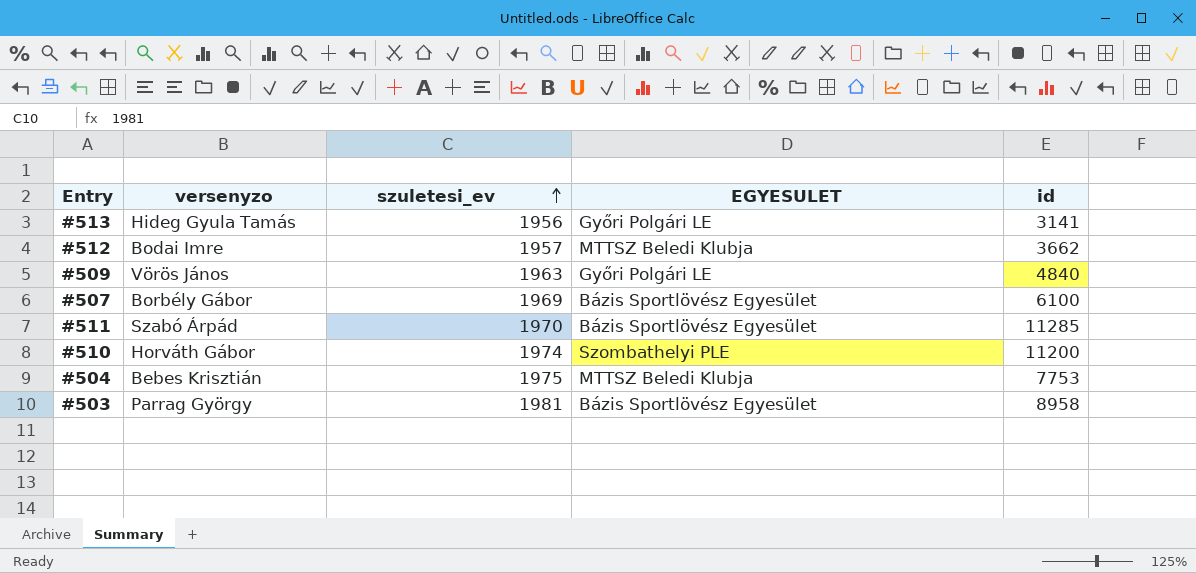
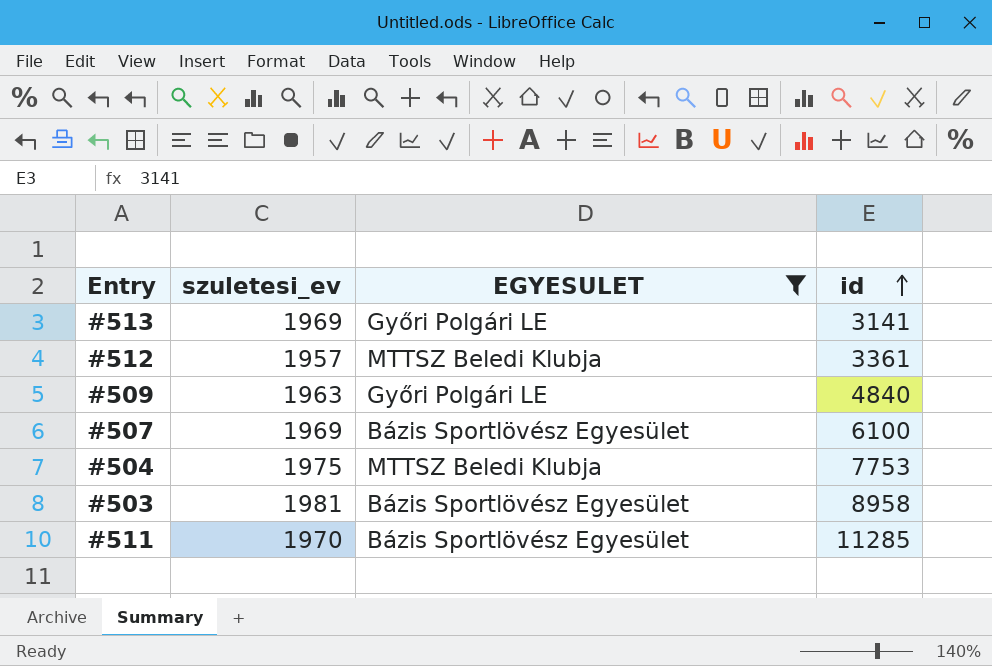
filter: none -> EGYESULET != Szombathelyi PLE
row order: szuletesi_ev ascending -> id ascending
column versenyzo | position: 2 -> none
#513 | szuletesi_ev: 1956 -> 1969
#512 | id: 3662 -> 3361

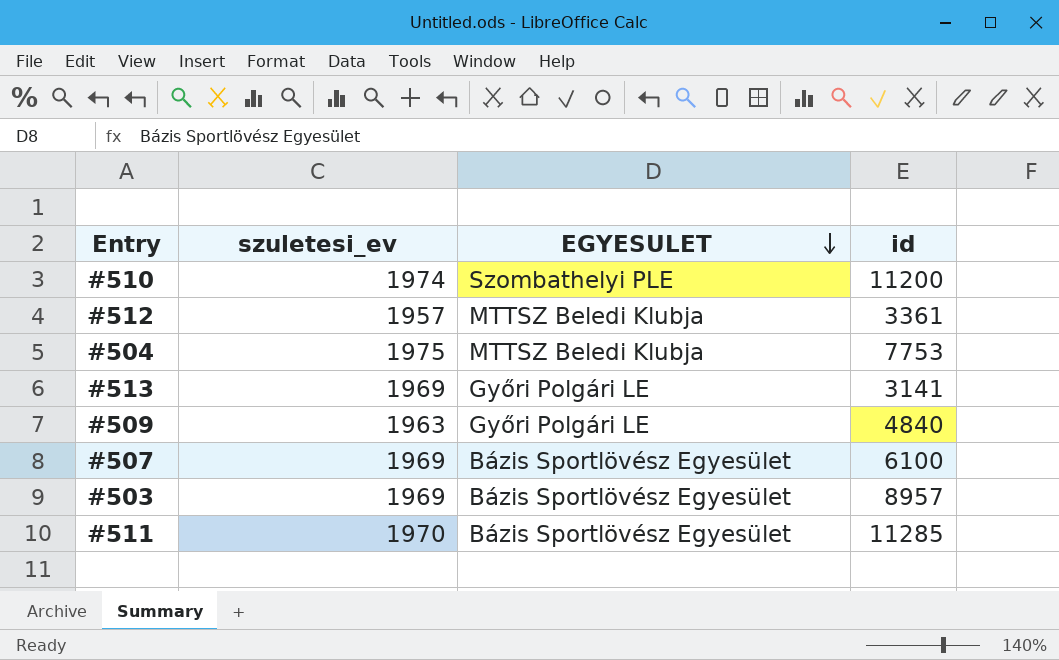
filter: EGYESULET != Szombathelyi PLE -> none
row order: id ascending -> EGYESULET descending
#503 | szuletesi_ev: 1981 -> 1969
#503 | id: 8958 -> 8957

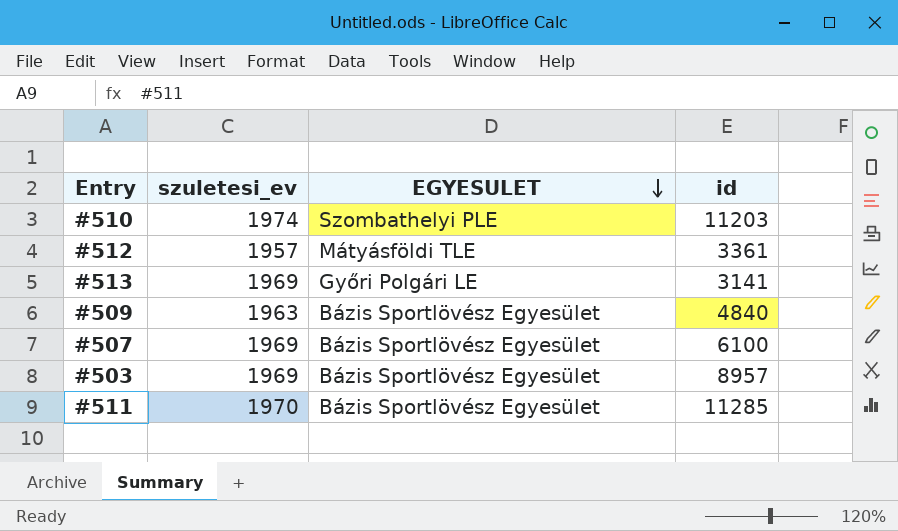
row #504: 1975 | MTTSZ Beledi Klubja | 7753 -> none
#510 | id: 11200 -> 11203
#512 | EGYESULET: MTTSZ Beledi Klubja -> Mátyásföldi TLE
#509 | EGYESULET: Győri Polgári LE -> Bázis Sportlövész Egyesület

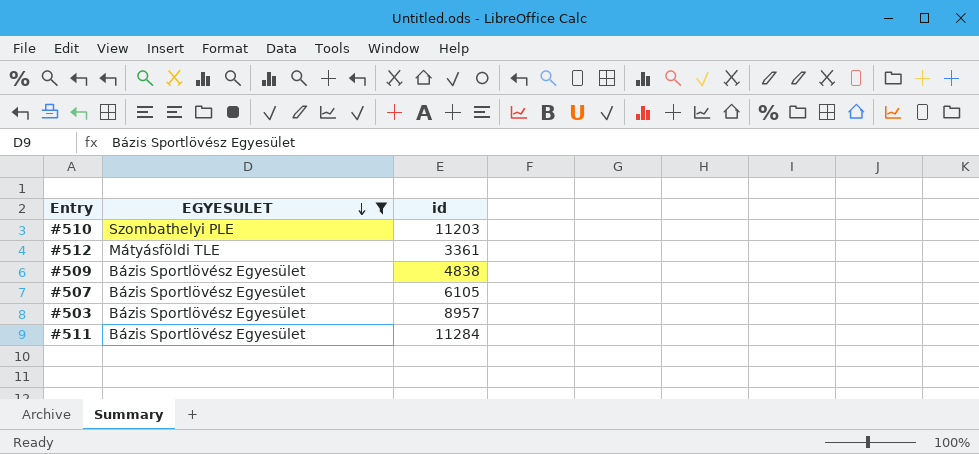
filter: none -> EGYESULET != Győri Polgári LE
column szuletesi_ev | position: 2 -> none
#509 | id: 4840 -> 4838
#507 | id: 6100 -> 6105
#511 | id: 11285 -> 11284

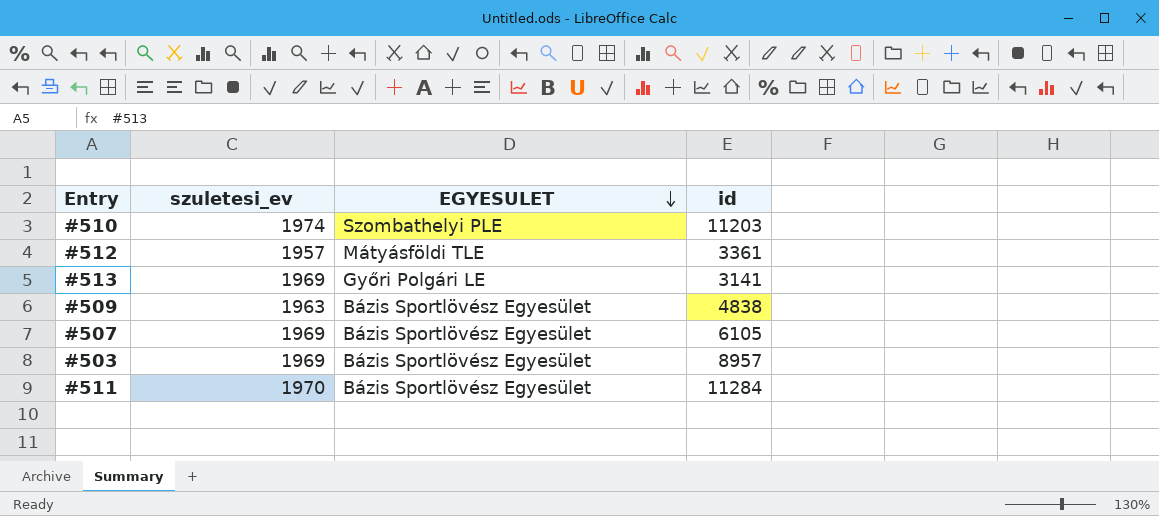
filter: EGYESULET != Győri Polgári LE -> none
column szuletesi_ev | position: none -> 2

